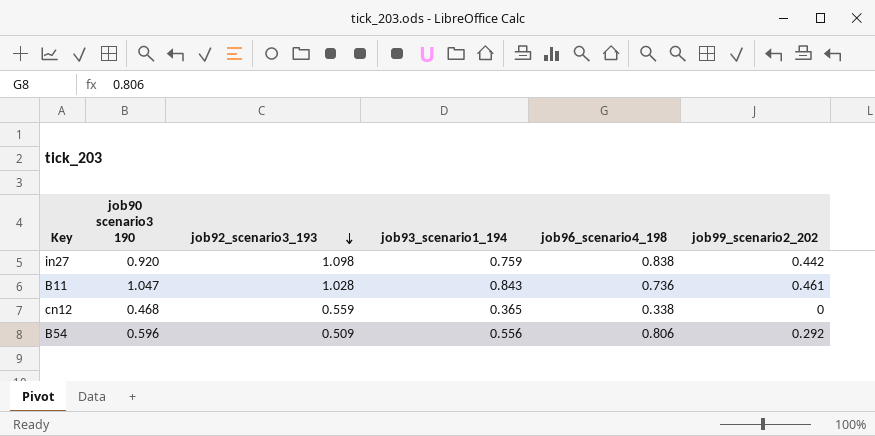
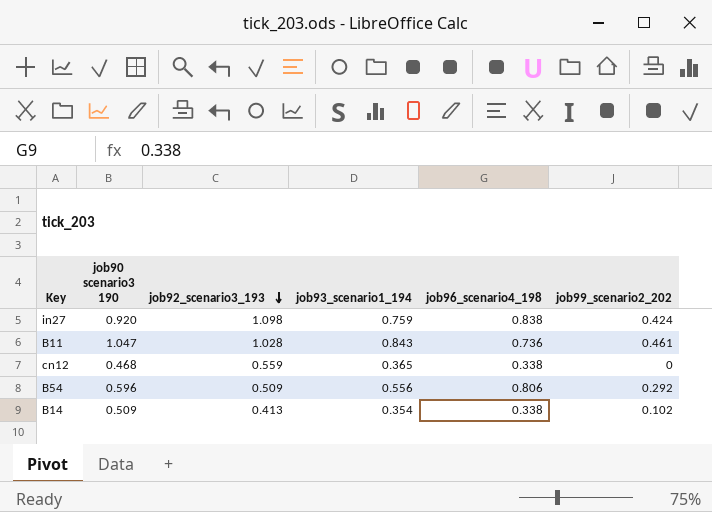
in27 | job99_scenario2_202: 0.442 -> 0.424
row B14: none -> 0.509 | 0.413 | 0.354 | 0.338 | 0.102

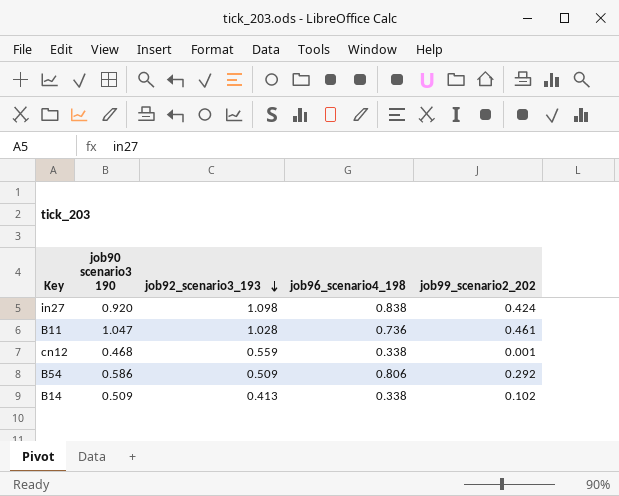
column job93_scenario1_194 | position: 4 -> none
cn12 | job99_scenario2_202: 0 -> 0.001
B54 | job90 scenario3 190: 0.596 -> 0.586

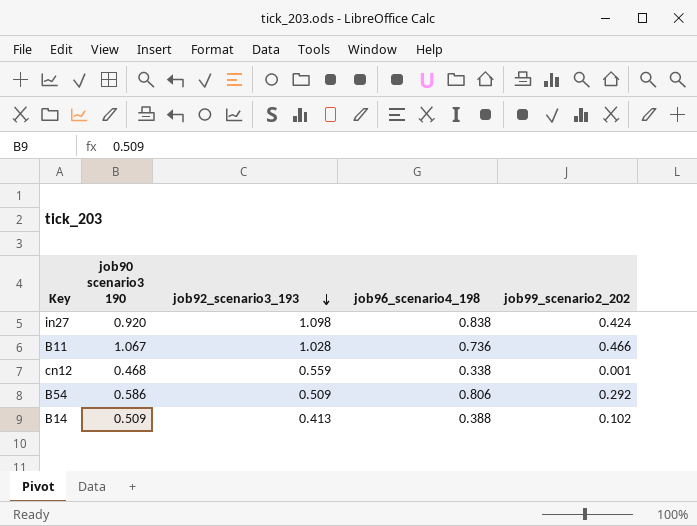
B11 | job90 scenario3 190: 1.047 -> 1.067
B11 | job99_scenario2_202: 0.461 -> 0.466
B14 | job96_scenario4_198: 0.338 -> 0.388

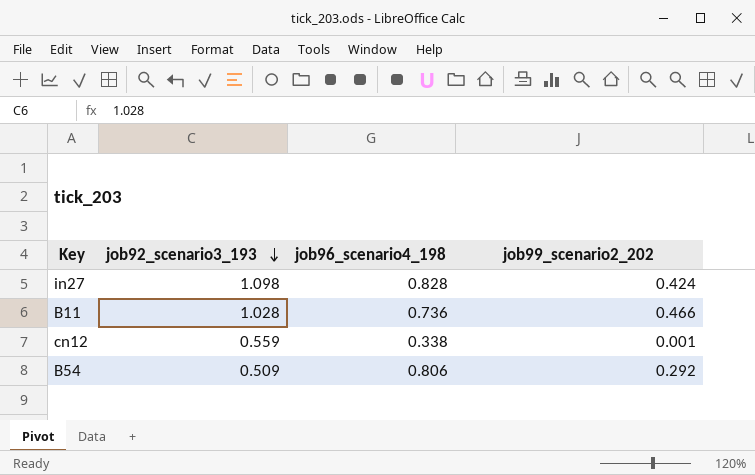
column job90 scenario3 190 | position: 2 -> none
row B14: 0.509 | 0.413 | 0.388 | 0.102 -> none
in27 | job96_scenario4_198: 0.838 -> 0.828

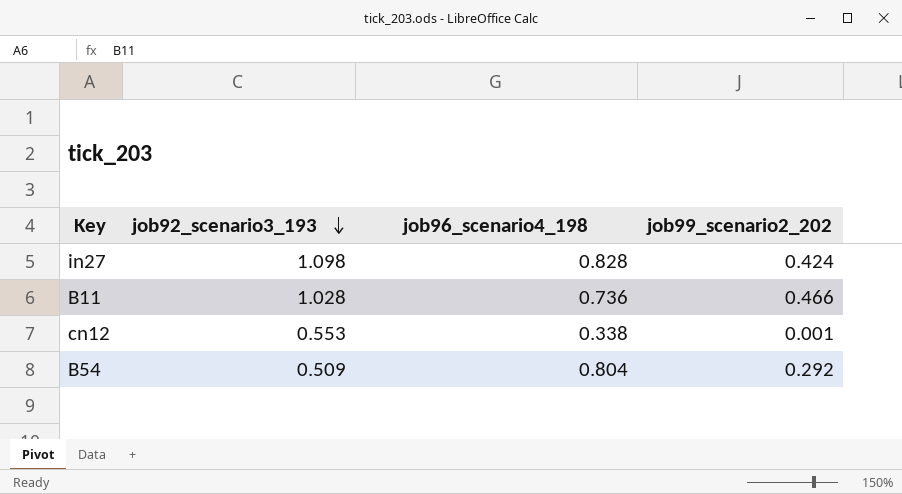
cn12 | job92_scenario3_193: 0.559 -> 0.553
B54 | job96_scenario4_198: 0.806 -> 0.804

